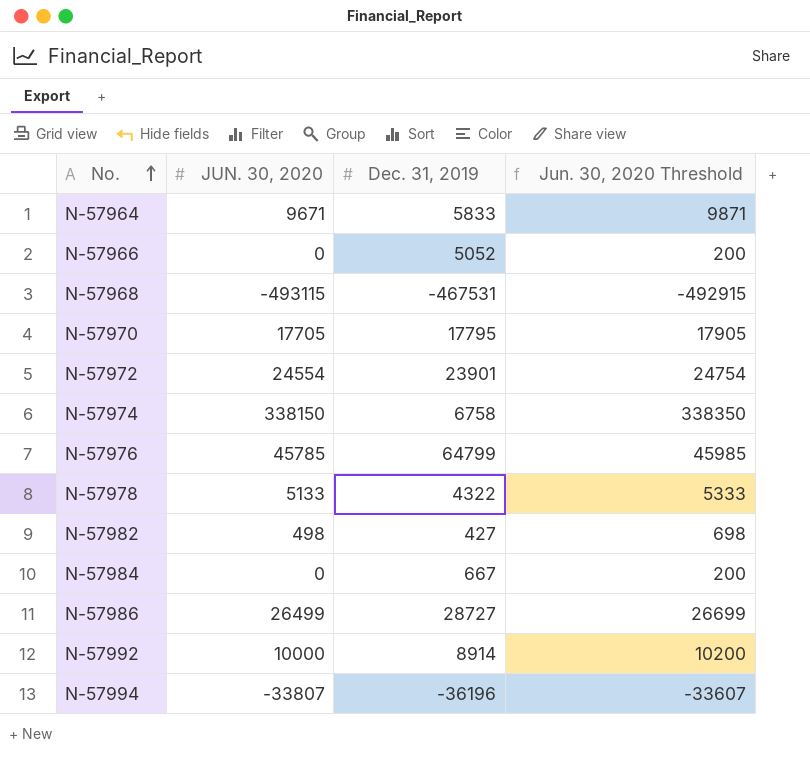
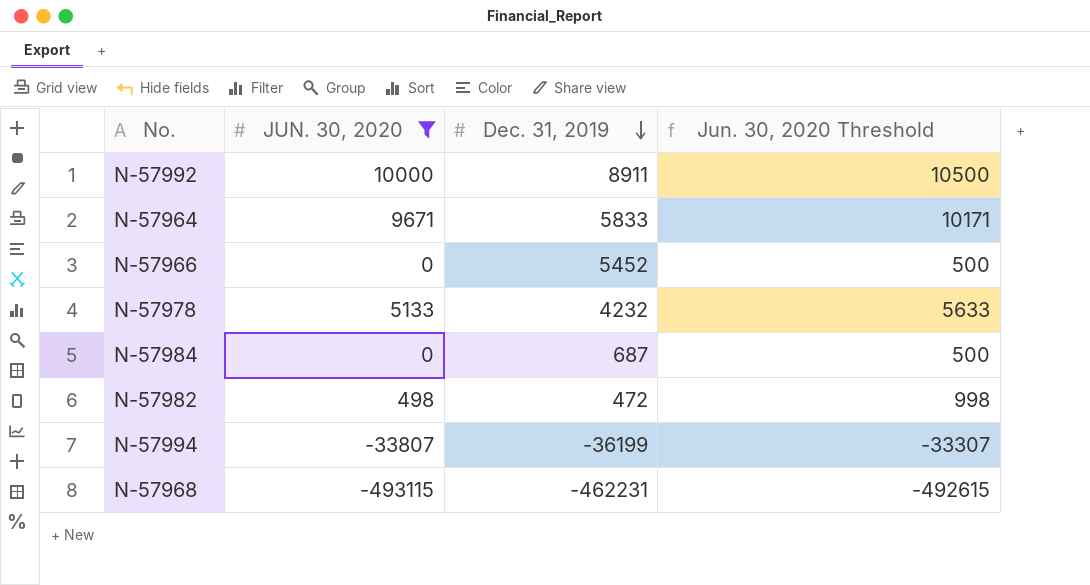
filter: none -> JUN. 30, 2020 <= 10000
row order: No. ascending -> Dec. 31, 2019 descending
column Jun. 30, 2020 Threshold | formula: [JUN. 30, 2020] + 200 -> [JUN. 30, 2020] + 500
N-57992 | Dec. 31, 2019: 8914 -> 8911
N-57966 | Dec. 31, 2019: 5052 -> 5452
N-57978 | Dec. 31, 2019: 4322 -> 4232
N-57984 | Dec. 31, 2019: 667 -> 687
N-57982 | Dec. 31, 2019: 427 -> 472
N-57994 | Dec. 31, 2019: -36196 -> -36199
N-57968 | Dec. 31, 2019: -467531 -> -462231

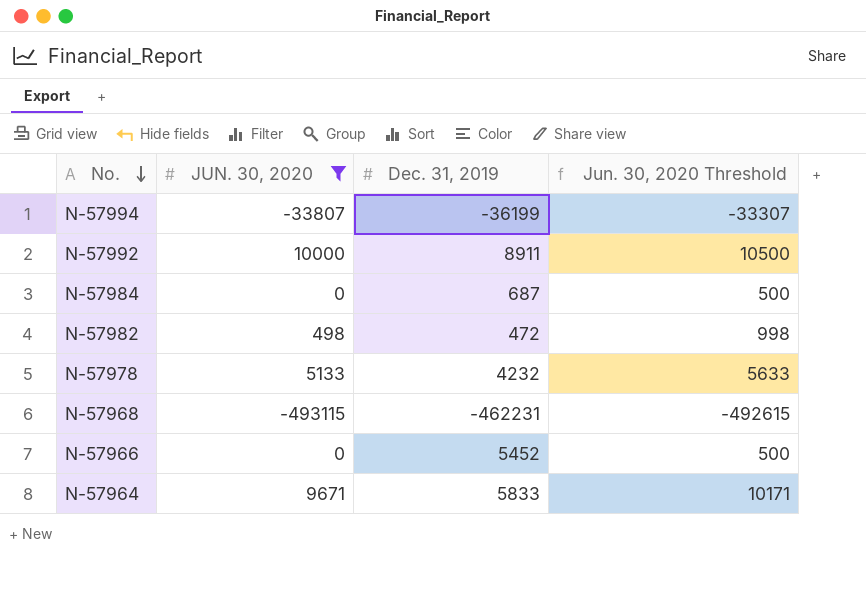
row order: Dec. 31, 2019 descending -> No. descending

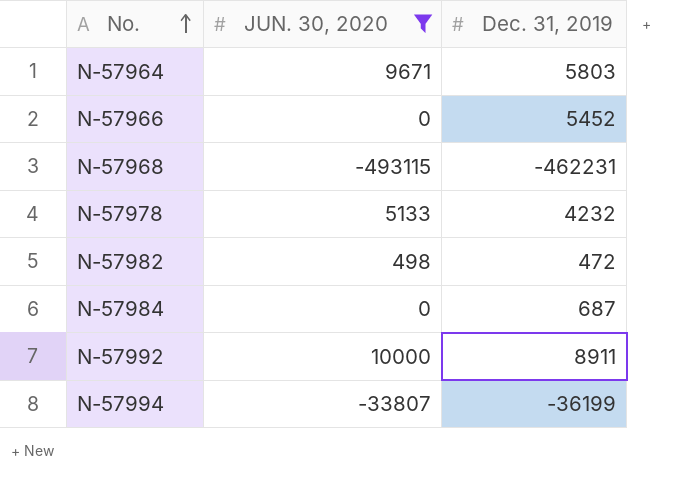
row order: No. descending -> No. ascending
column Jun. 30, 2020 Threshold | formula: [JUN. 30, 2020] + 500 -> none
N-57964 | Dec. 31, 2019: 5833 -> 5803

